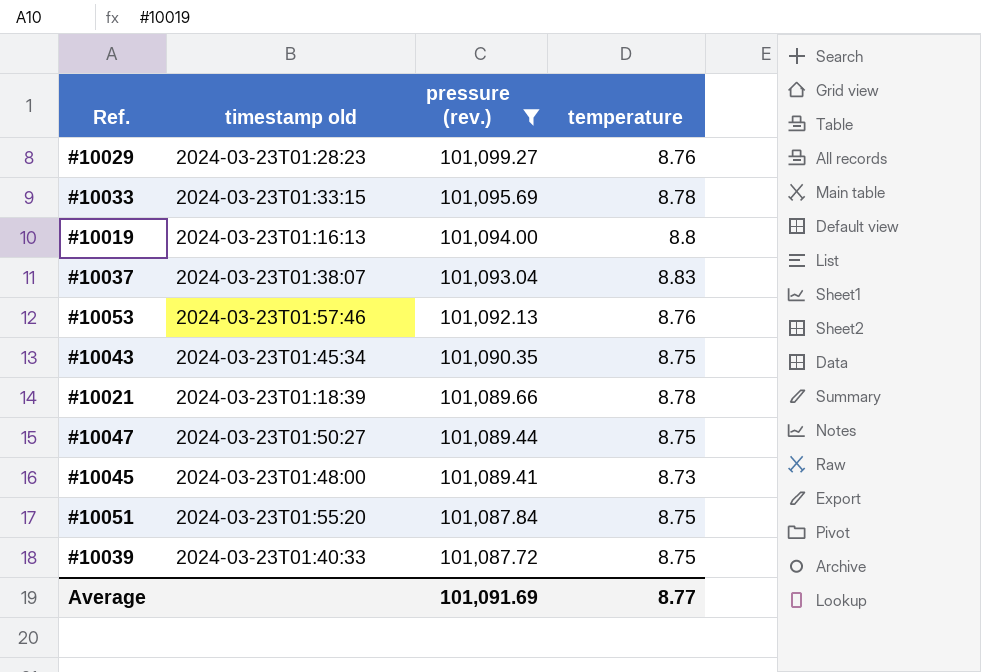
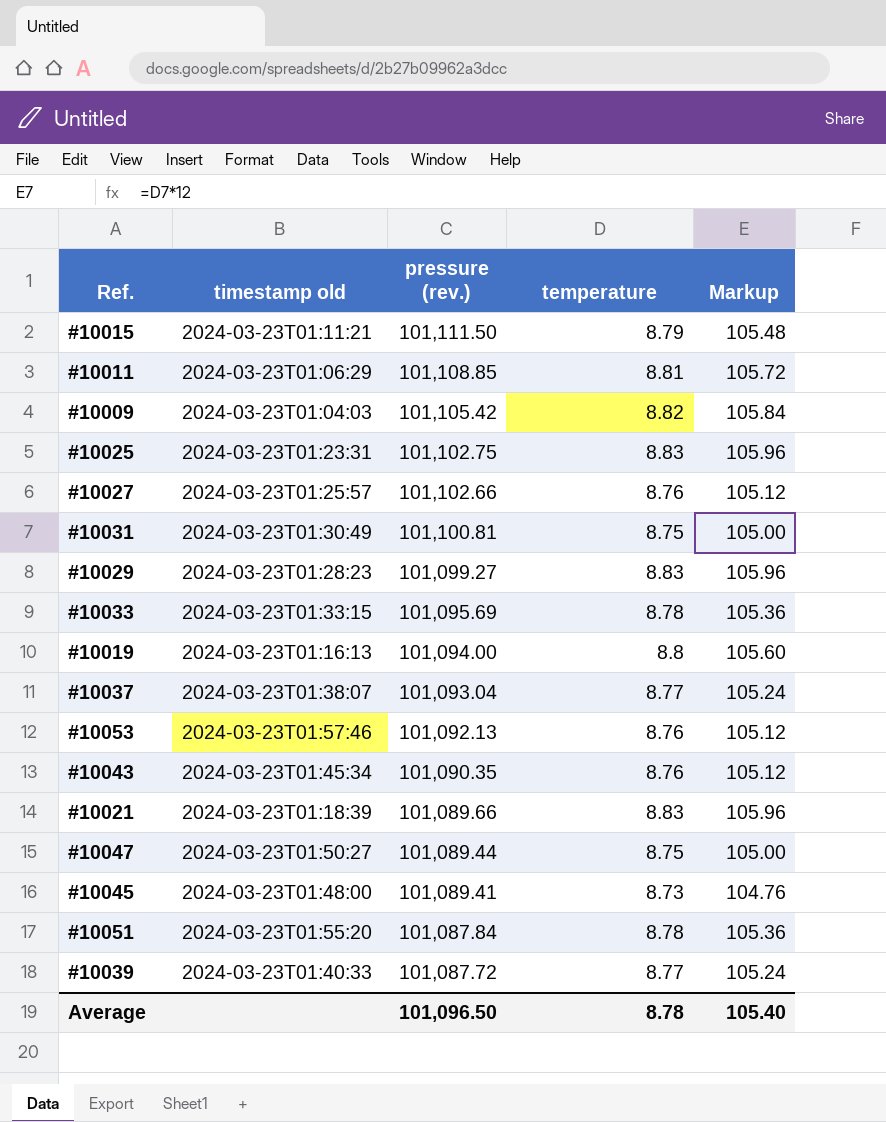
filter: pressure (rev.) <= 101,099.27 -> none
column Markup | formula: none -> [temperature] * 12
#10029 | temperature: 8.76 -> 8.83
#10037 | temperature: 8.83 -> 8.77
#10043 | temperature: 8.75 -> 8.76
#10021 | temperature: 8.78 -> 8.83
#10051 | temperature: 8.75 -> 8.78
#10039 | temperature: 8.75 -> 8.77
Average | pressure (rev.): 101,091.69 -> 101,096.50
Average | temperature: 8.77 -> 8.78

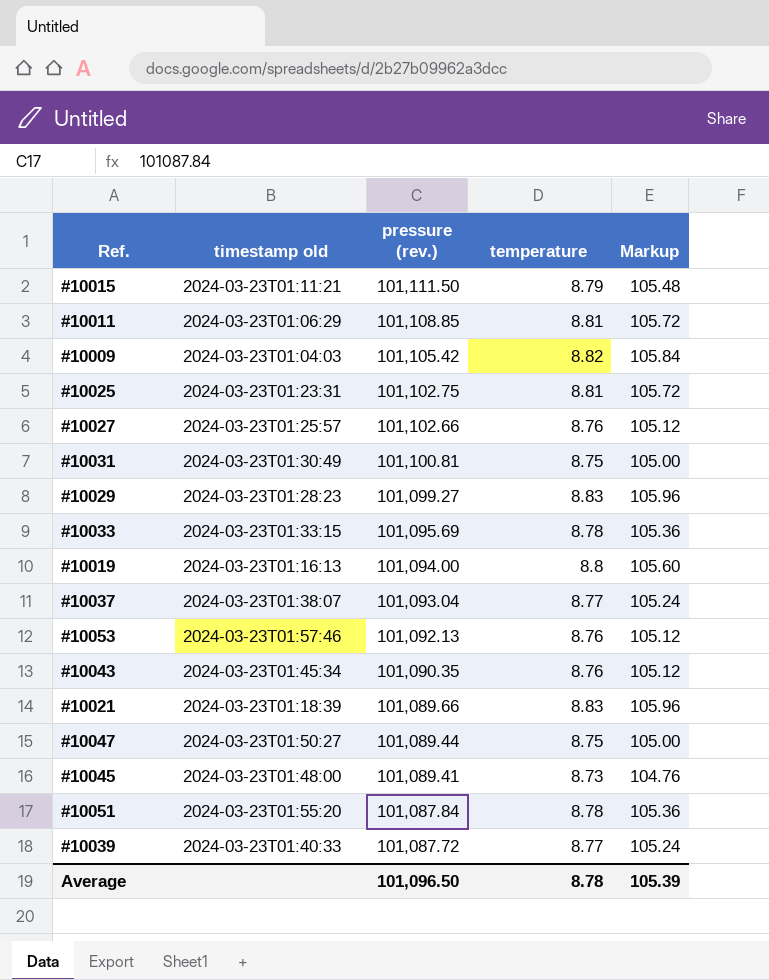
#10025 | temperature: 8.83 -> 8.81
#10025 | Markup: 105.96 -> 105.72
Average | Markup: 105.40 -> 105.39

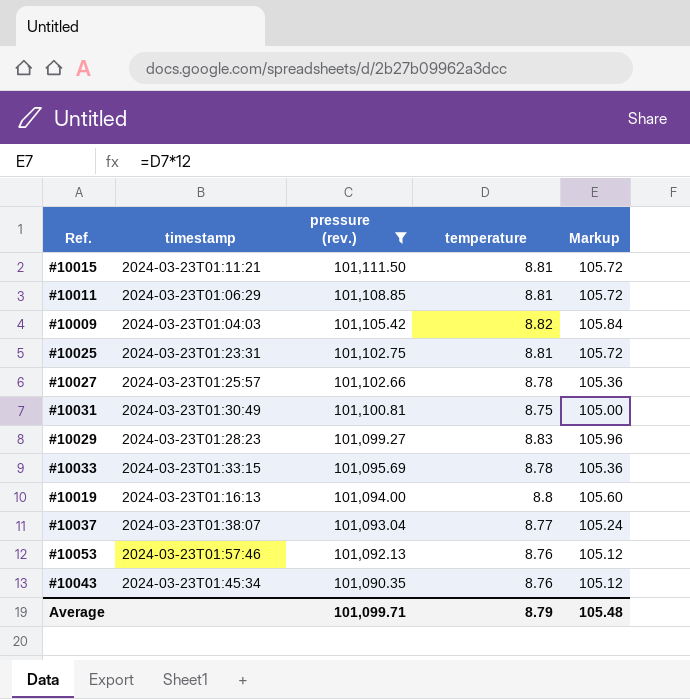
filter: none -> pressure (rev.) >= 101,090.35
column name: timestamp old -> timestamp
#10015 | temperature: 8.79 -> 8.81
#10015 | Markup: 105.48 -> 105.72
#10027 | temperature: 8.76 -> 8.78
#10027 | Markup: 105.12 -> 105.36
Average | pressure (rev.): 101,096.50 -> 101,099.71
Average | temperature: 8.78 -> 8.79
Average | Markup: 105.39 -> 105.48

